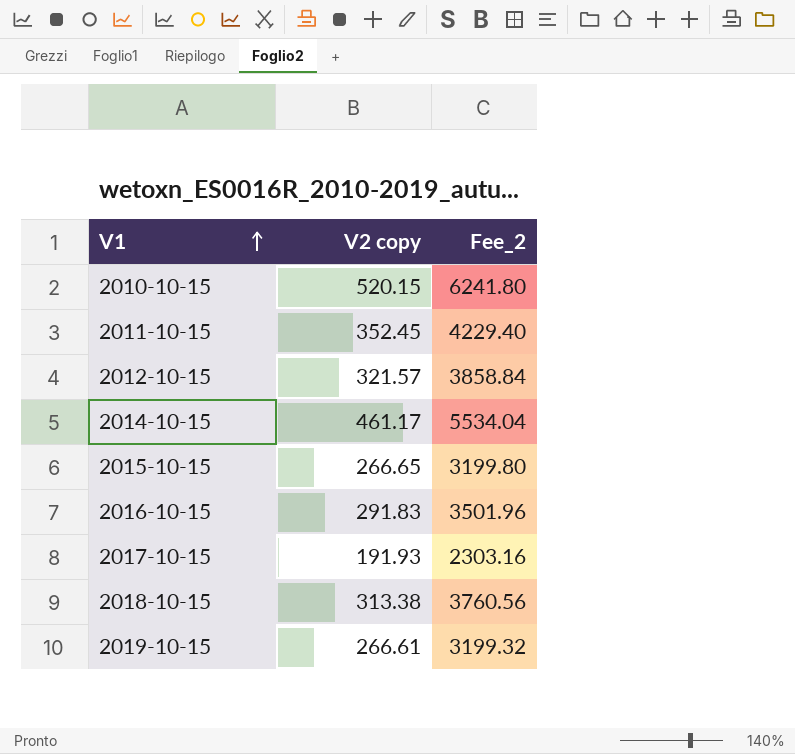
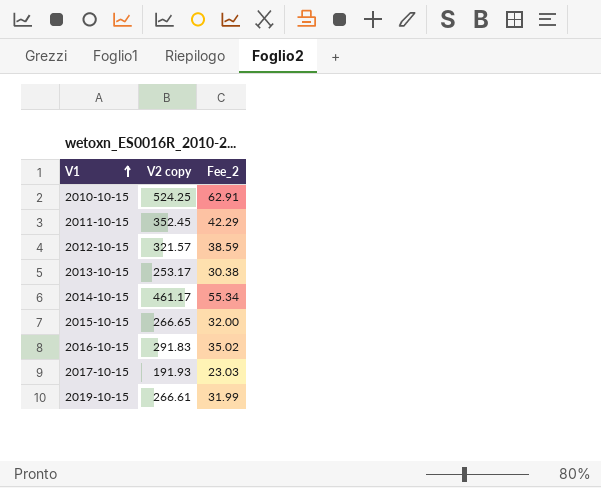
column Fee_2 | formula: [V2 copy] * 12 -> [V2 copy] * 0.12
row 2018-10-15: 313.38 | 3760.56 -> none
2010-10-15 | V2 copy: 520.15 -> 524.25
row 2013-10-15: none -> 253.17 | 30.38

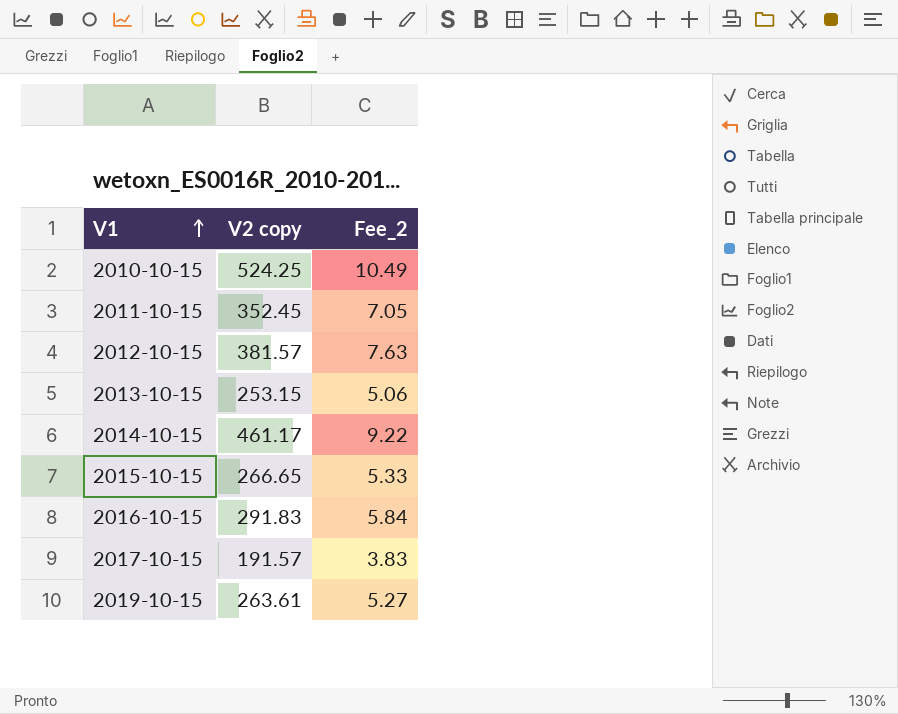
column Fee_2 | formula: [V2 copy] * 0.12 -> [V2 copy] * 0.02
2012-10-15 | V2 copy: 321.57 -> 381.57
2013-10-15 | V2 copy: 253.17 -> 253.15
2017-10-15 | V2 copy: 191.93 -> 191.57
2019-10-15 | V2 copy: 266.61 -> 263.61

